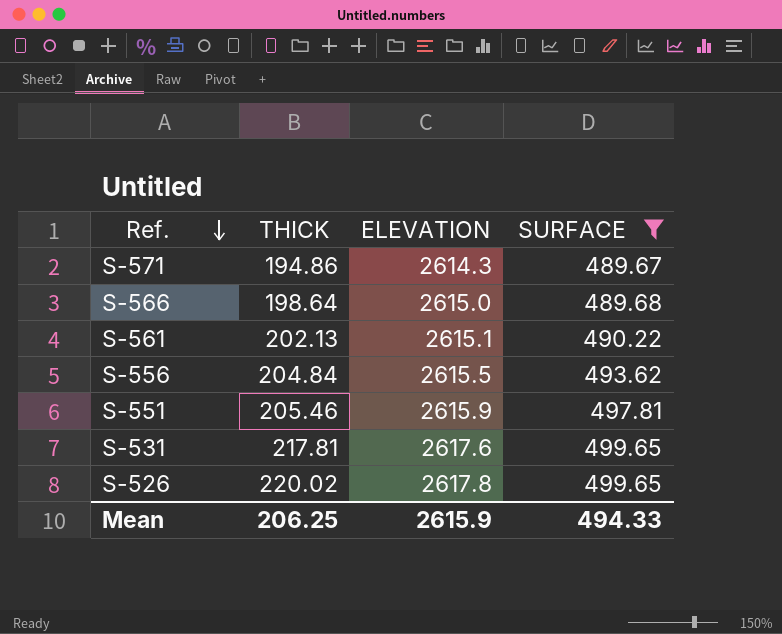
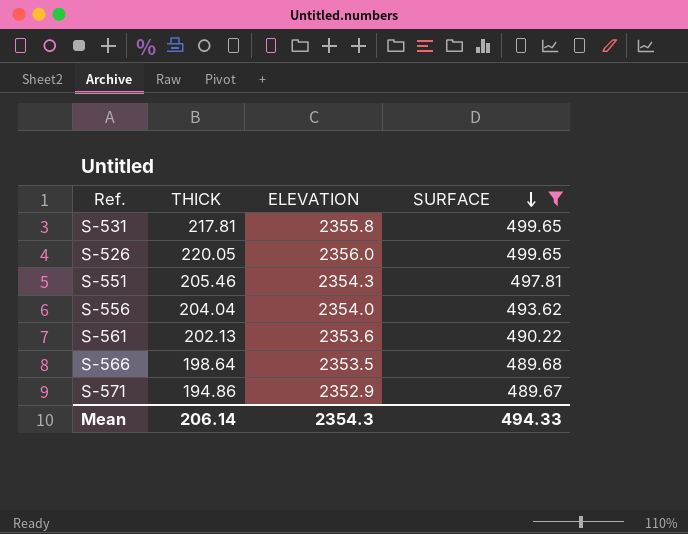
row order: Ref. descending -> SURFACE descending
S-531 | ELEVATION: 2617.6 -> 2355.8
S-526 | THICK: 220.02 -> 220.05
S-526 | ELEVATION: 2617.8 -> 2356.0
S-551 | ELEVATION: 2615.9 -> 2354.3
S-556 | THICK: 204.84 -> 204.04
S-556 | ELEVATION: 2615.5 -> 2354.0
S-561 | ELEVATION: 2615.1 -> 2353.6
S-566 | ELEVATION: 2615.0 -> 2353.5
S-571 | ELEVATION: 2614.3 -> 2352.9
Mean | THICK: 206.25 -> 206.14
Mean | ELEVATION: 2615.9 -> 2354.3

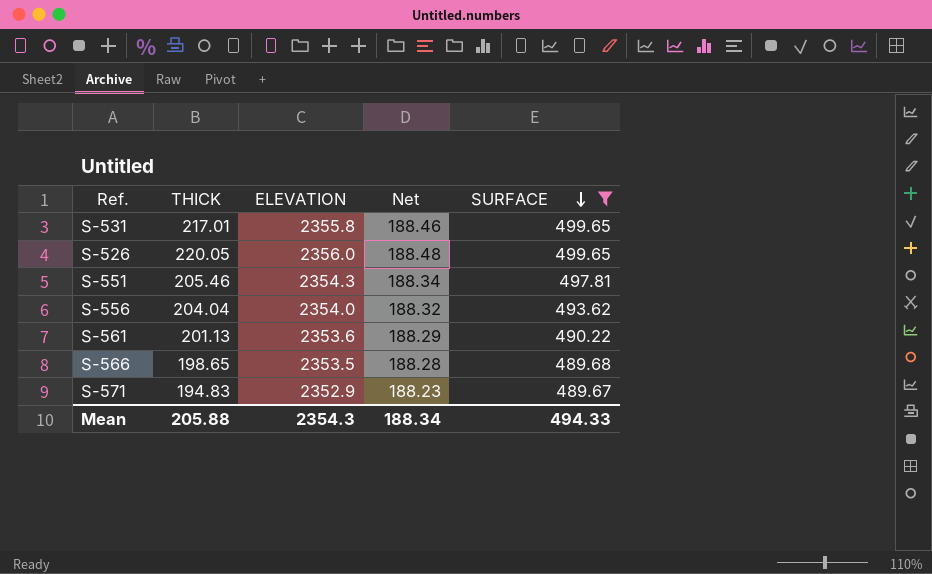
column Net | formula: none -> [ELEVATION] * 0.08
S-531 | THICK: 217.81 -> 217.01
S-561 | THICK: 202.13 -> 201.13
S-566 | THICK: 198.64 -> 198.65
S-571 | THICK: 194.86 -> 194.83
Mean | THICK: 206.14 -> 205.88

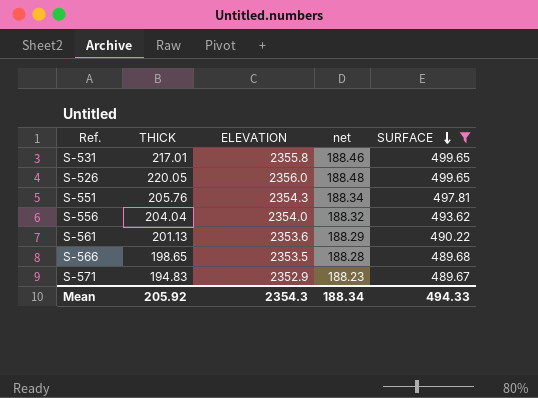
column name: Net -> net
S-551 | THICK: 205.46 -> 205.76
Mean | THICK: 205.88 -> 205.92

